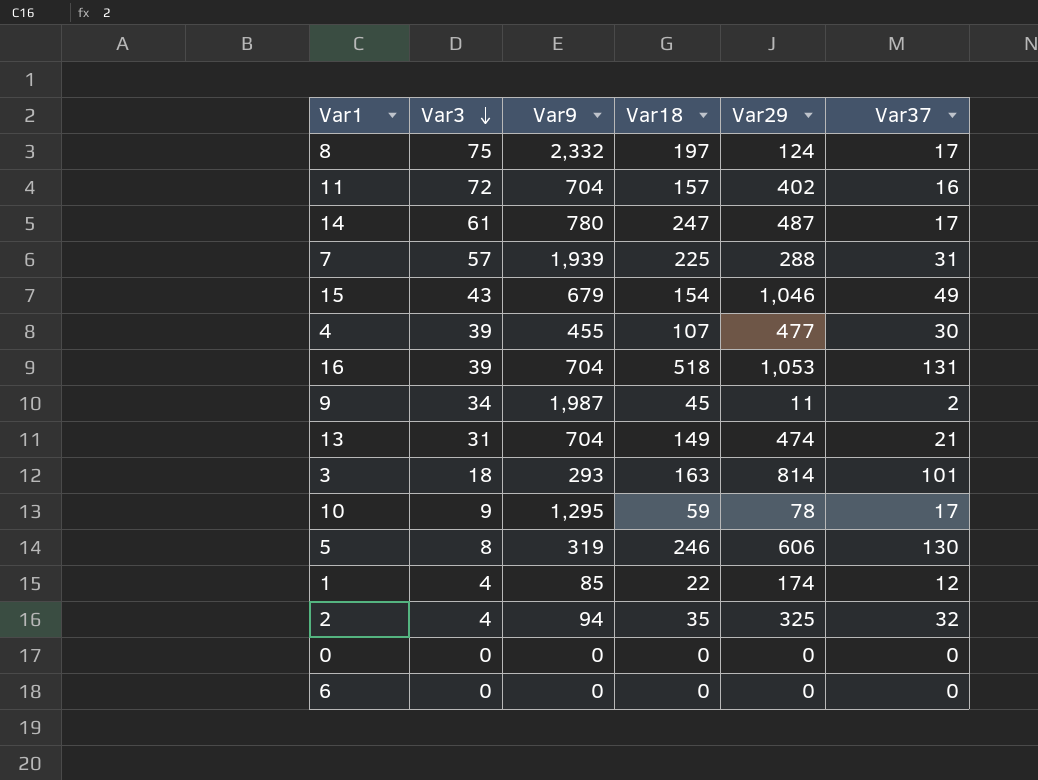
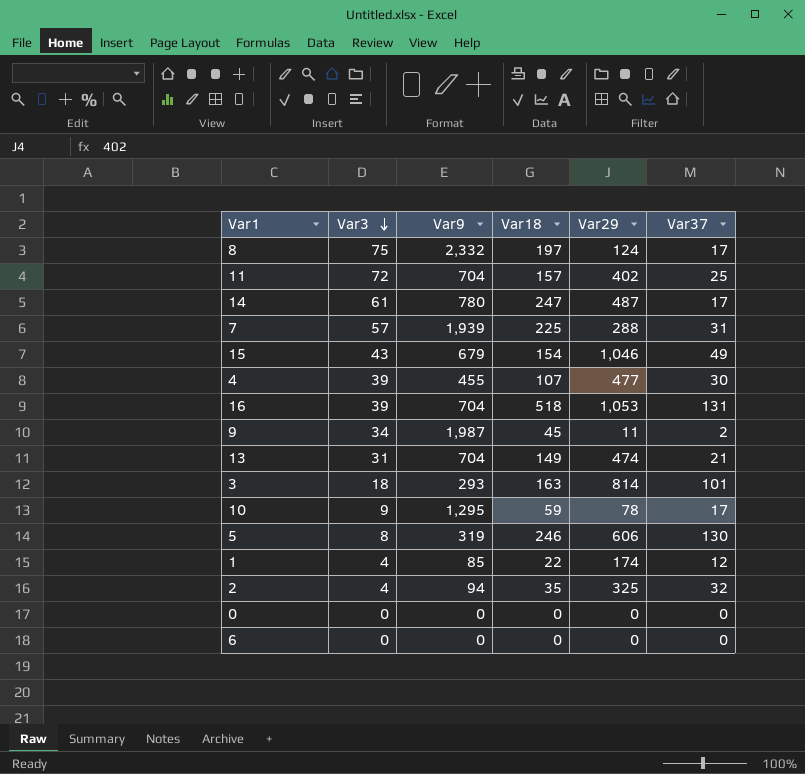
11 | Var37: 16 -> 25

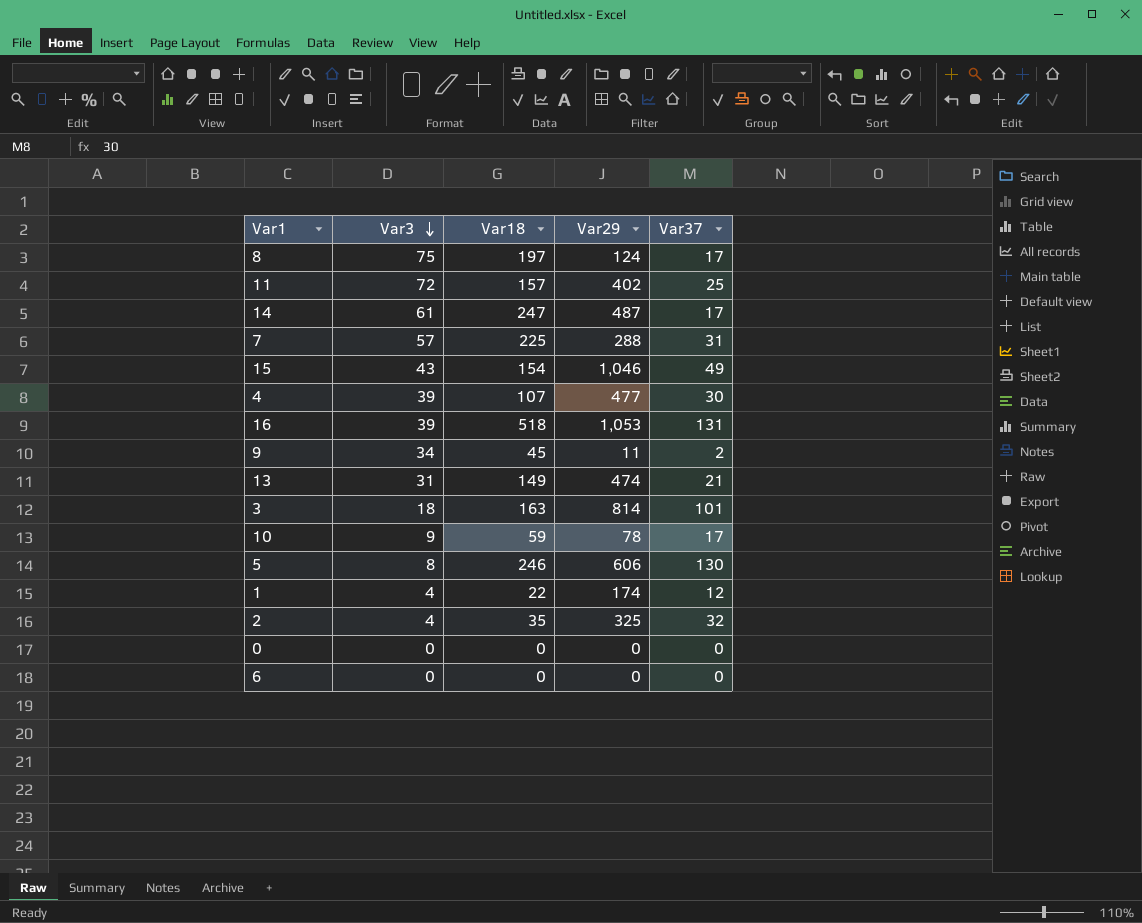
column Var9 | position: 3 -> none

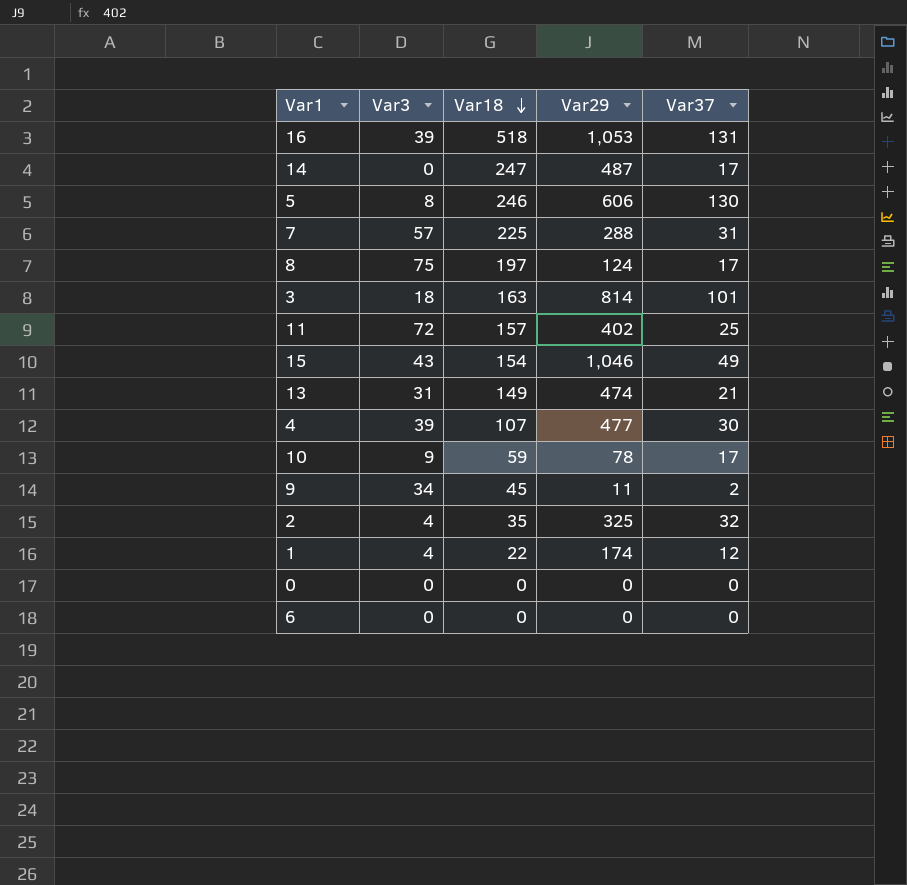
row order: Var3 descending -> Var18 descending
14 | Var3: 61 -> 0

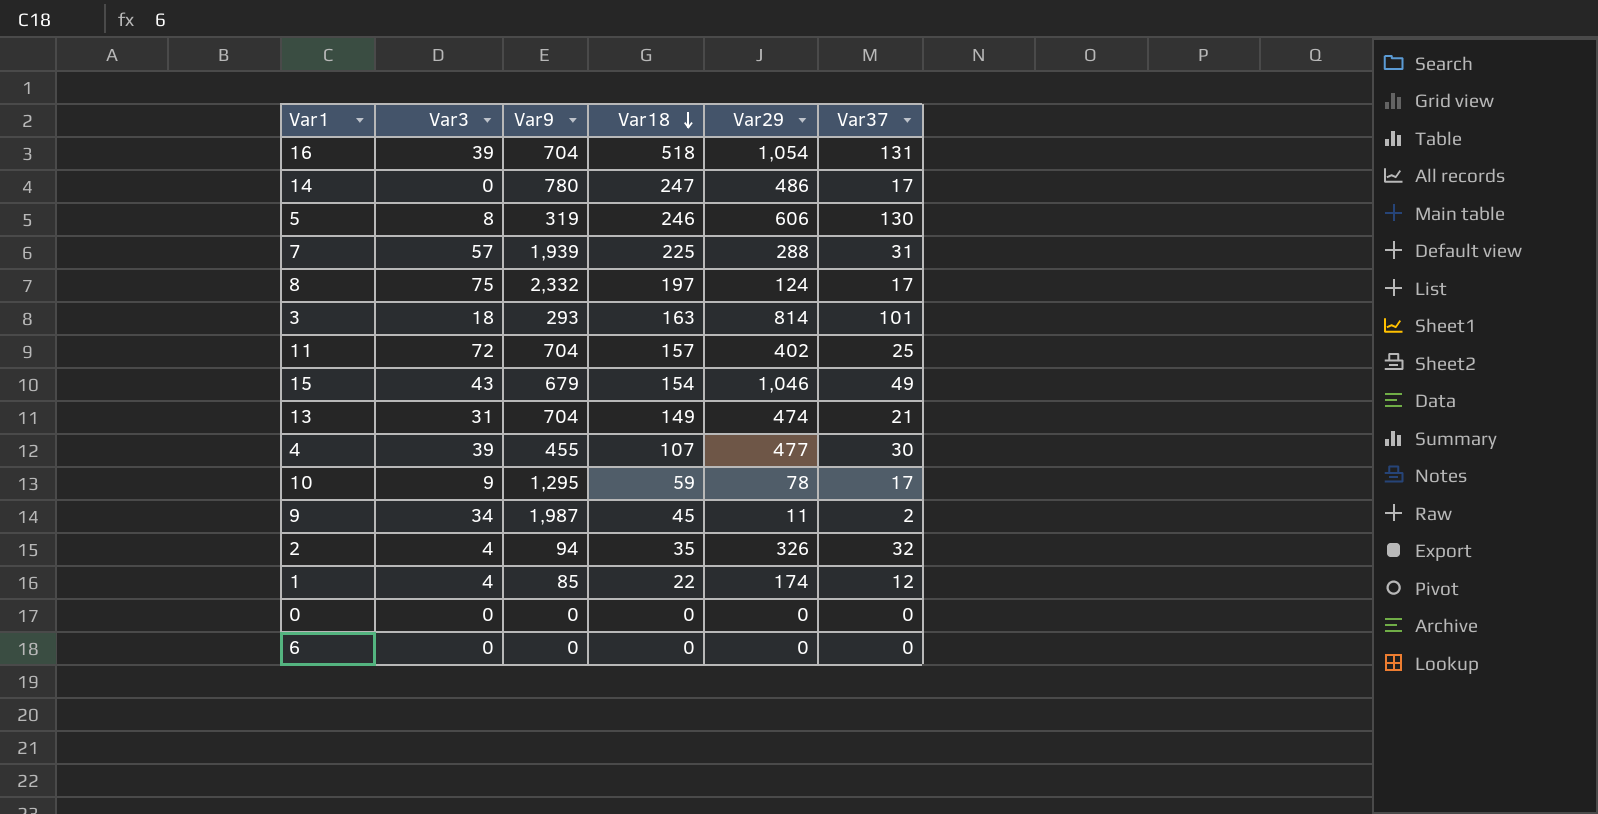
column Var9 | position: none -> 3
16 | Var29: 1,053 -> 1,054
14 | Var29: 487 -> 486
2 | Var29: 325 -> 326

